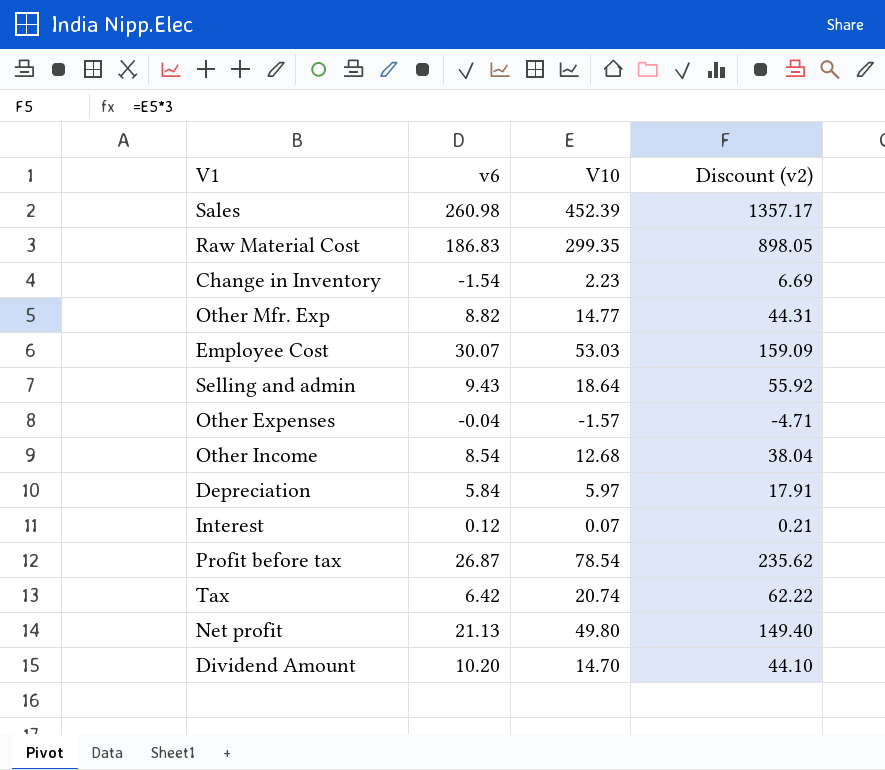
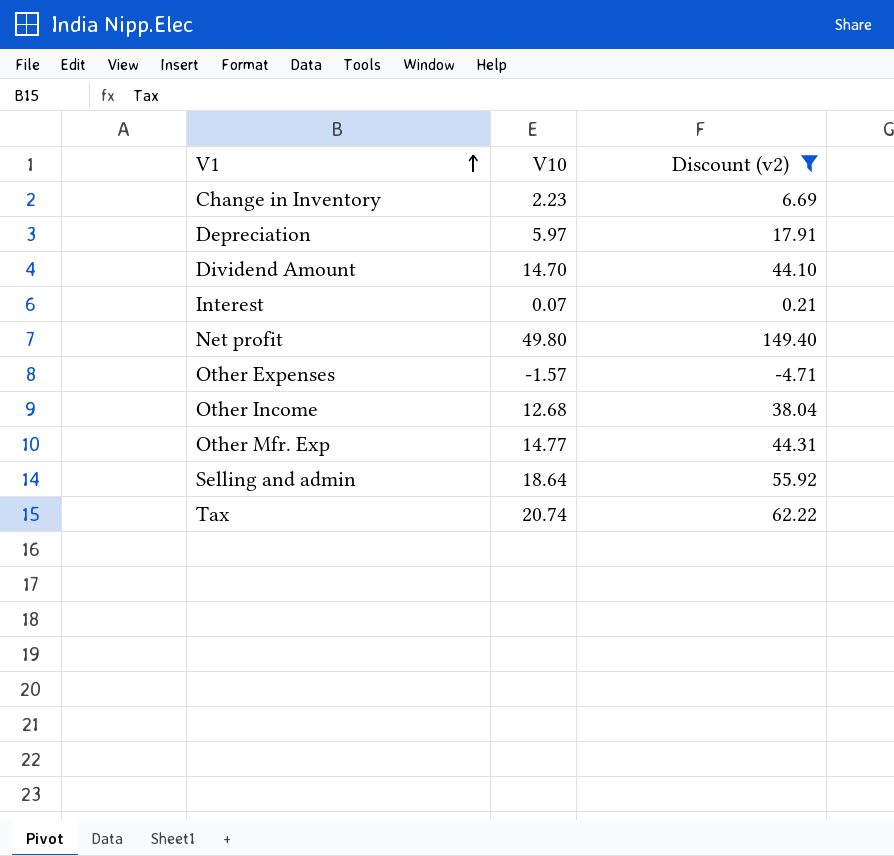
filter: none -> Discount (v2) <= 149.40
row order: none -> V1 ascending
column v6 | position: 2 -> none

